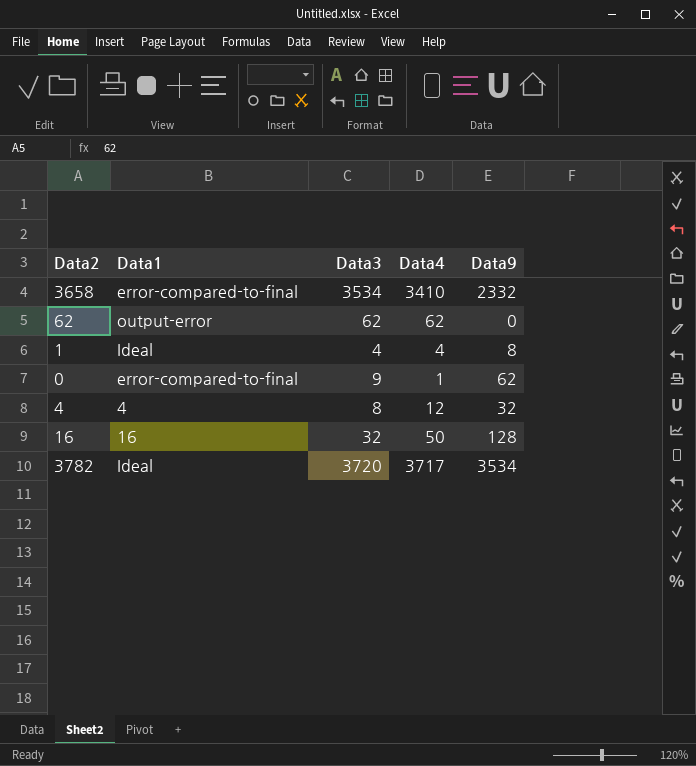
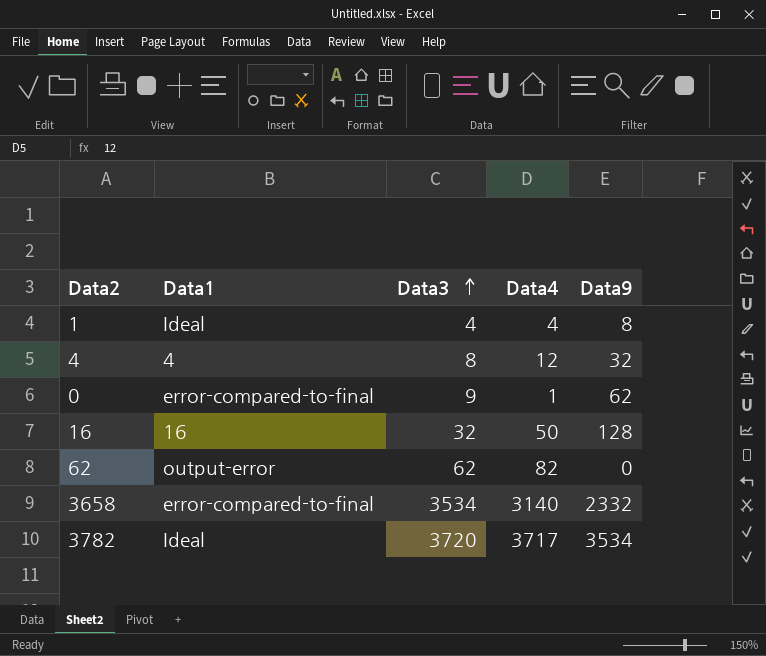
row order: none -> Data3 ascending
62 | Data4: 62 -> 82
3658 | Data4: 3410 -> 3140

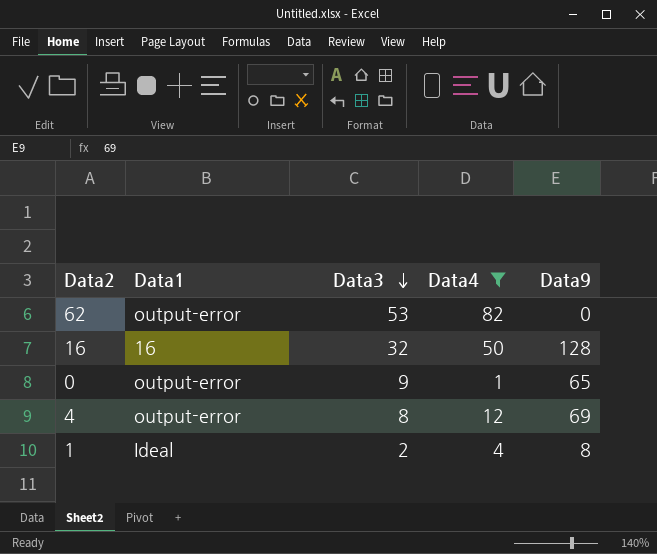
filter: none -> Data4 <= 82
row order: Data3 ascending -> Data3 descending
62 | Data3: 62 -> 53
0 | Data1: error-compared-to-final -> output-error
0 | Data9: 62 -> 65
4 | Data1: 4 -> output-error
4 | Data9: 32 -> 69
1 | Data3: 4 -> 2

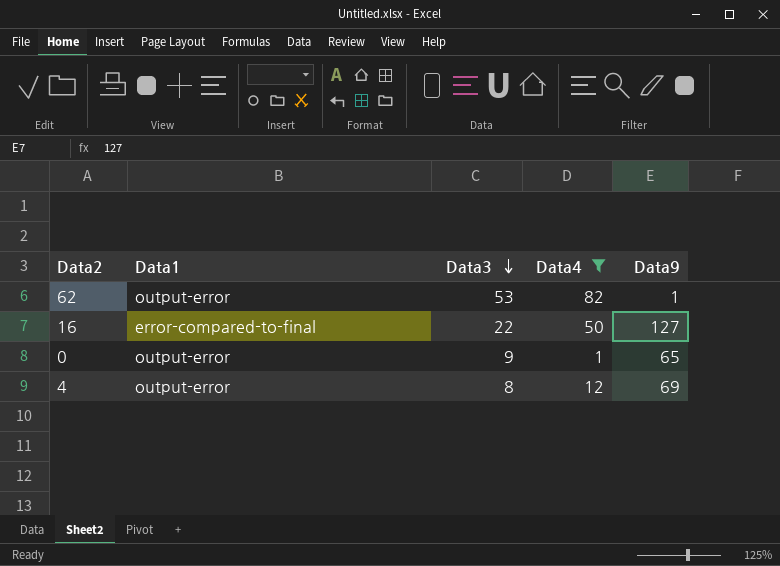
row 1: Ideal | 2 | 4 | 8 -> none
62 | Data9: 0 -> 1
16 | Data1: 16 -> error-compared-to-final
16 | Data3: 32 -> 22
16 | Data9: 128 -> 127

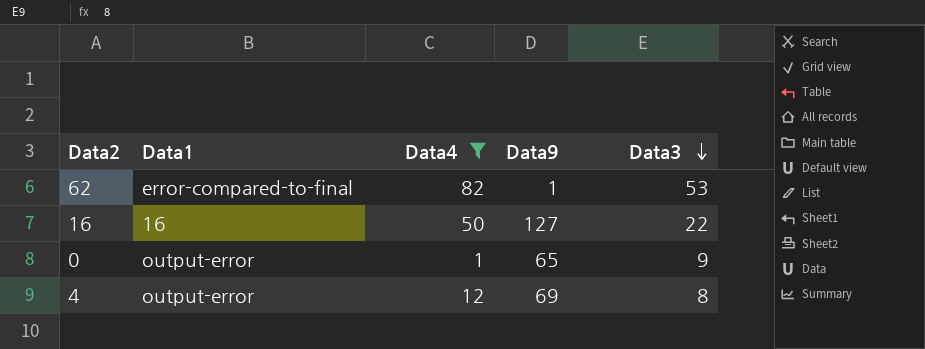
column Data3 | position: 3 -> 5
62 | Data1: output-error -> error-compared-to-final
16 | Data1: error-compared-to-final -> 16

